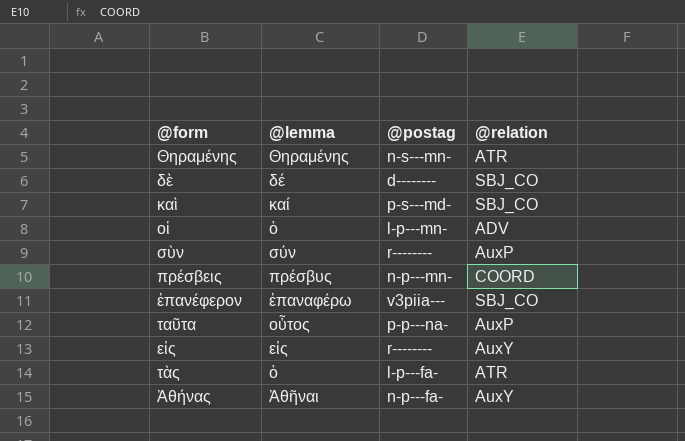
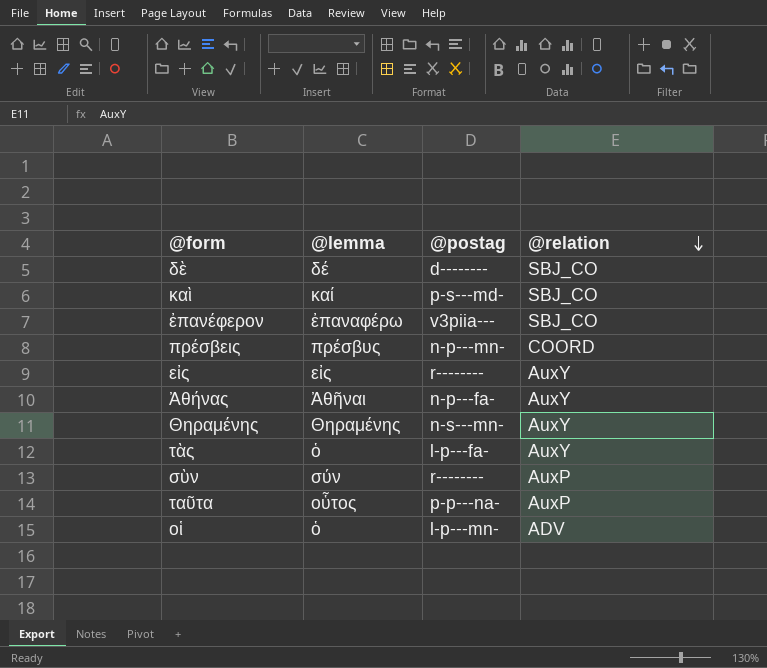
row order: none -> @relation descending
Θηραμένης | @relation: ATR -> AuxY
τὰς | @relation: ATR -> AuxY

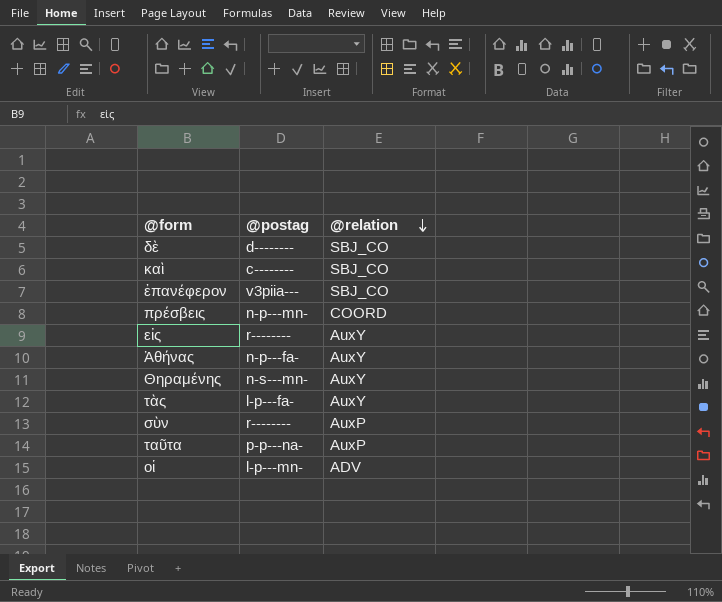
column @lemma | position: 2 -> none
καὶ | @postag: p-s---md- -> c--------

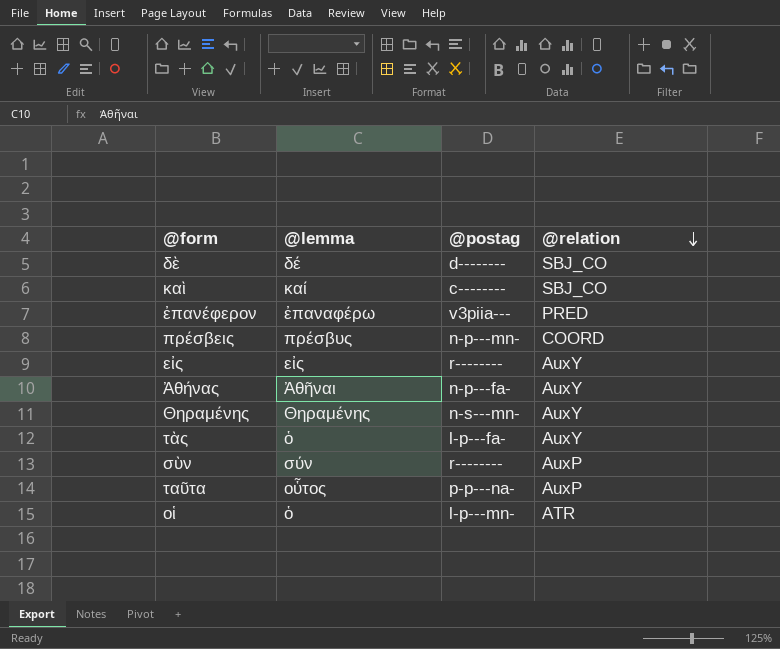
column @lemma | position: none -> 2
ἐπανέφερον | @relation: SBJ_CO -> PRED
οἱ | @relation: ADV -> ATR

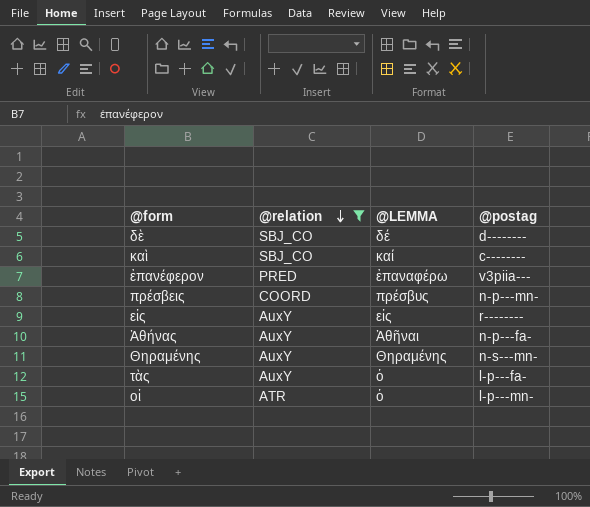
filter: none -> @relation != AuxP
column @relation | position: 4 -> 2
column name: @lemma -> @LEMMA

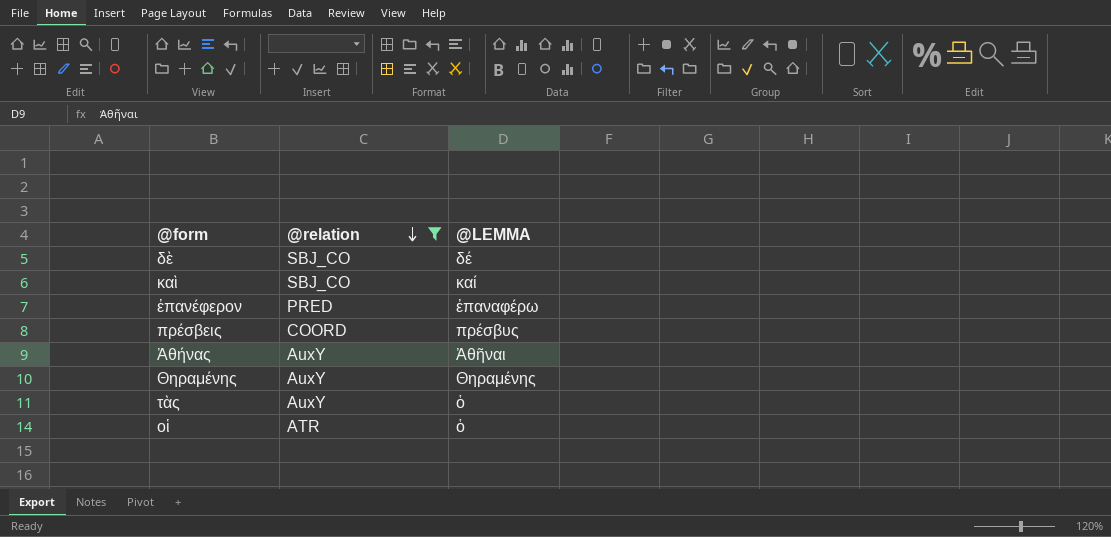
column @postag | position: 4 -> none
row εἰς: AuxY | εἰς | r-------- -> none

